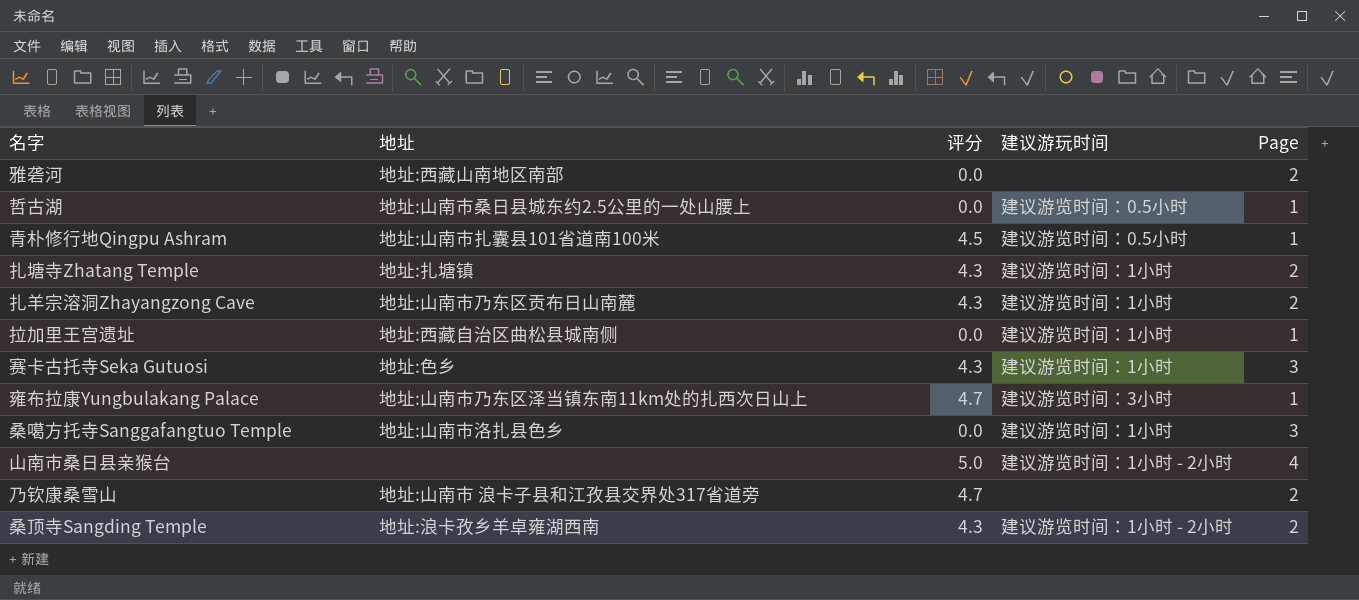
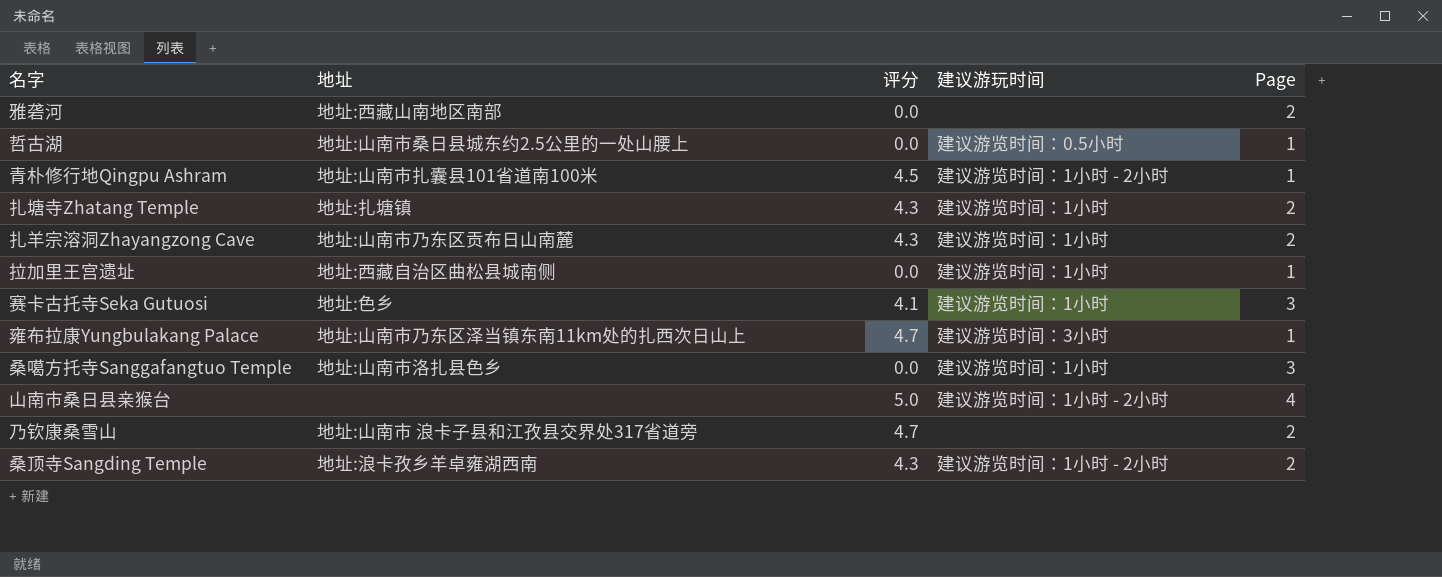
青朴修行地Qingpu Ashram | 建议游玩时间: 建议游览时间：0.5小时 -> 建议游览时间：1小时 - 2小时
赛卡古托寺Seka Gutuosi | 评分: 4.3 -> 4.1

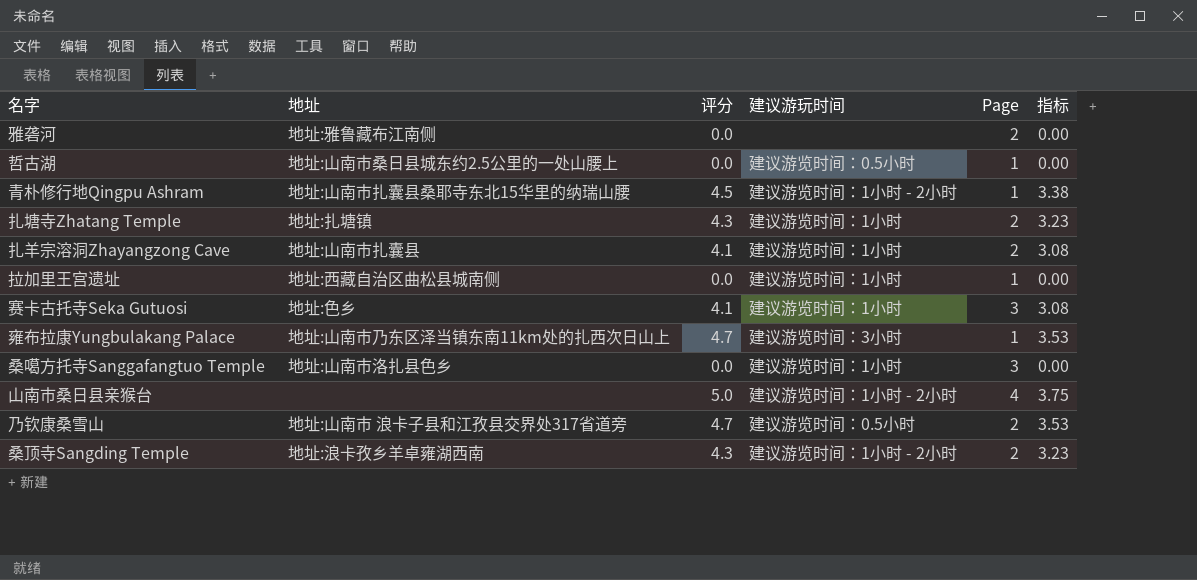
column 指标 | formula: none -> [评分] * 0.75
雅砻河 | 地址: 地址:西藏山南地区南部 -> 地址:雅鲁藏布江南侧
青朴修行地Qingpu Ashram | 地址: 地址:山南市扎囊县101省道南100米 -> 地址:山南市扎囊县桑耶寺东北15华里的纳瑞山腰
扎羊宗溶洞Zhayangzong Cave | 地址: 地址:山南市乃东区贡布日山南麓 -> 地址:山南市扎囊县
扎羊宗溶洞Zhayangzong Cave | 评分: 4.3 -> 4.1
乃钦康桑雪山 | 建议游玩时间: none -> 建议游览时间：0.5小时

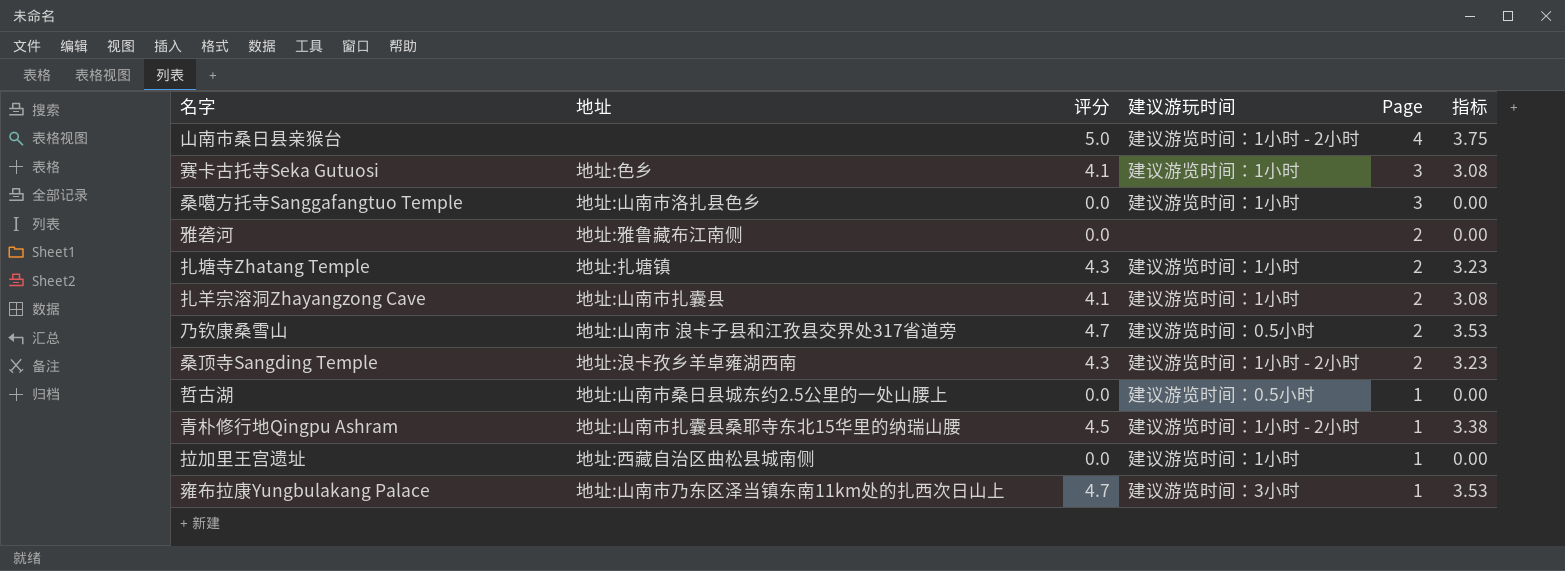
row order: none -> Page descending

